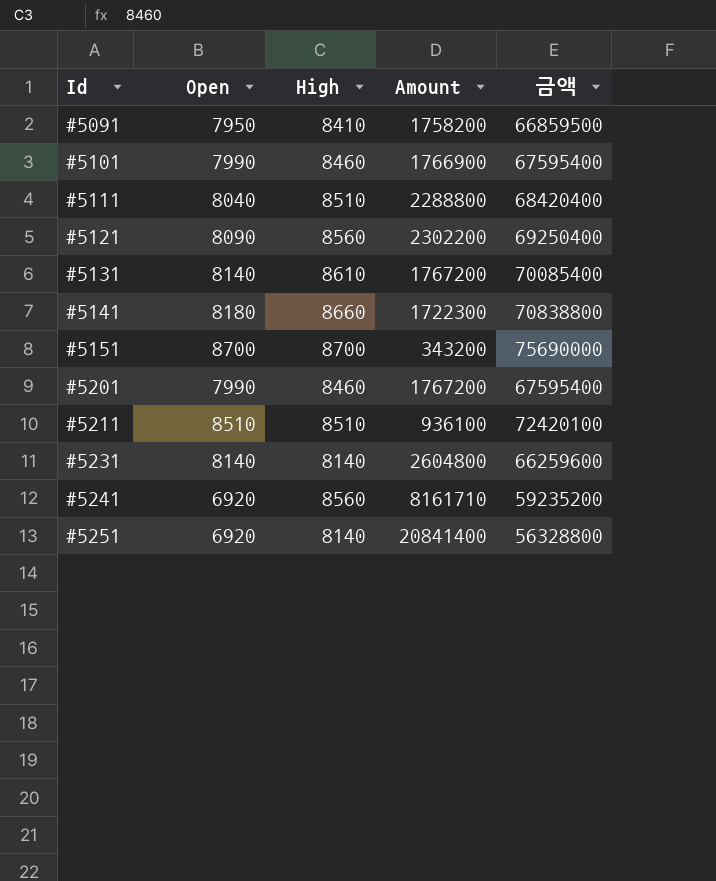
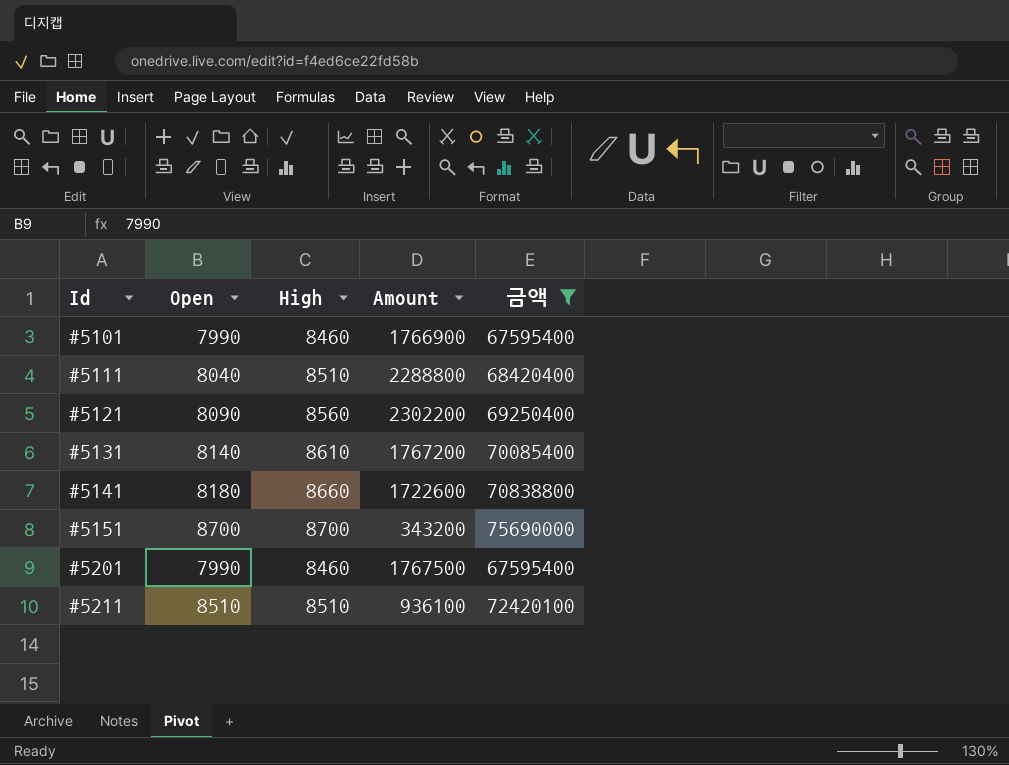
filter: none -> 금액 >= 67595400
#5141 | Amount: 1722300 -> 1722600
#5201 | Amount: 1767200 -> 1767500

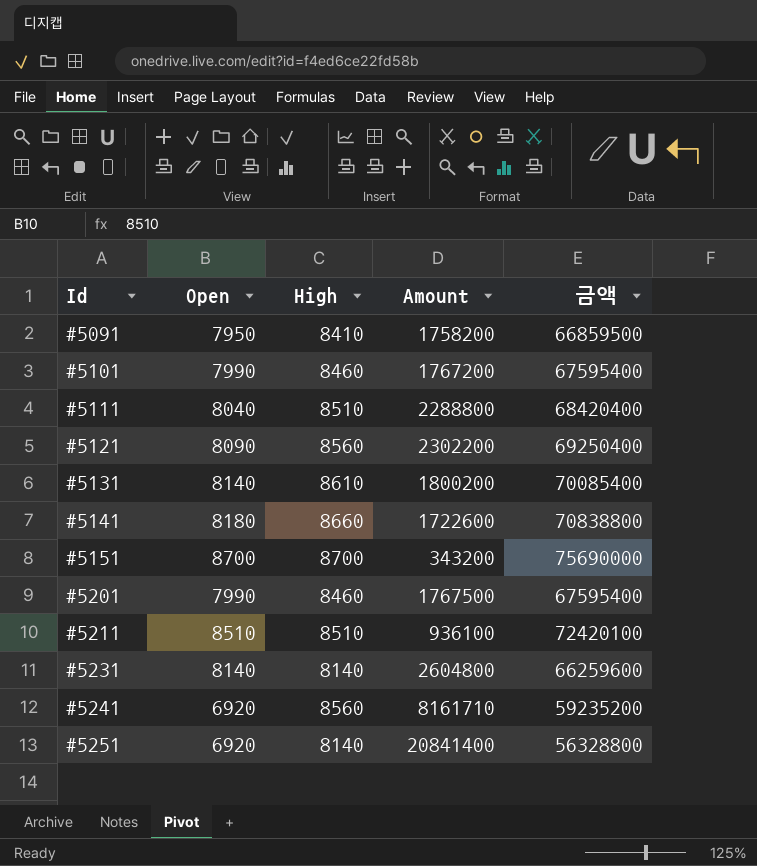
filter: 금액 >= 67595400 -> none
#5101 | Amount: 1766900 -> 1767200
#5131 | Amount: 1767200 -> 1800200

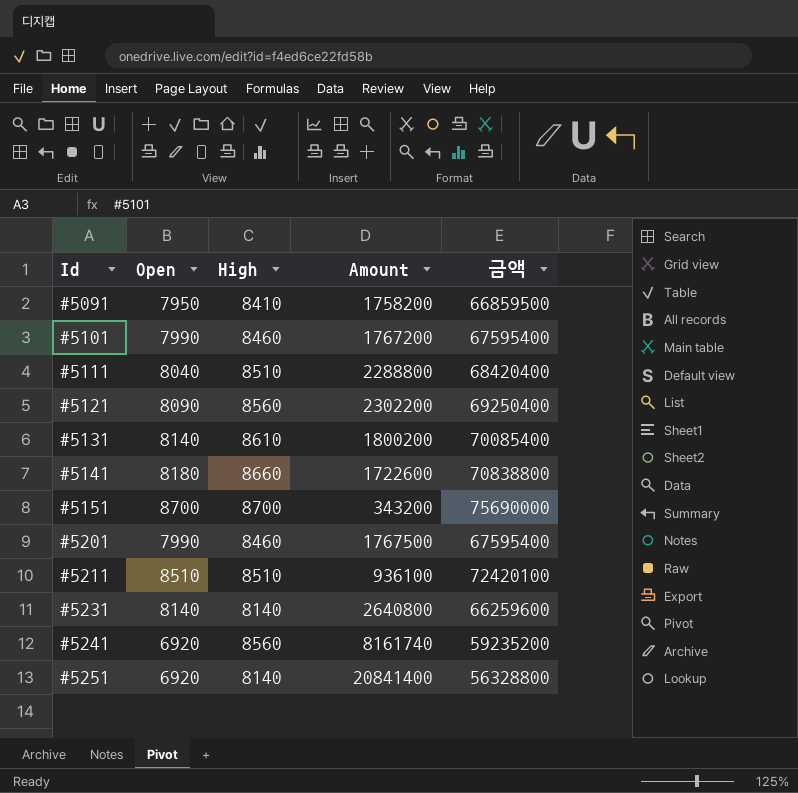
#5231 | Amount: 2604800 -> 2640800
#5241 | Amount: 8161710 -> 8161740

